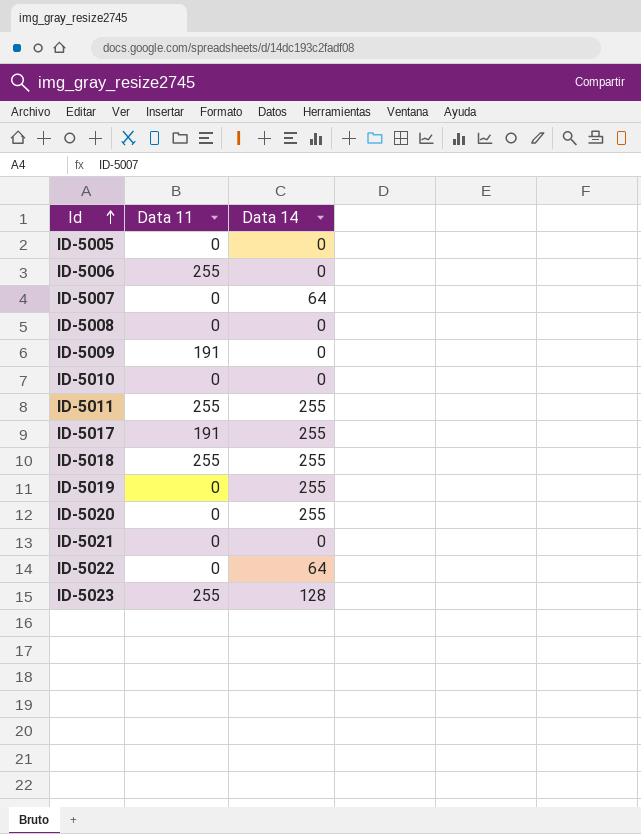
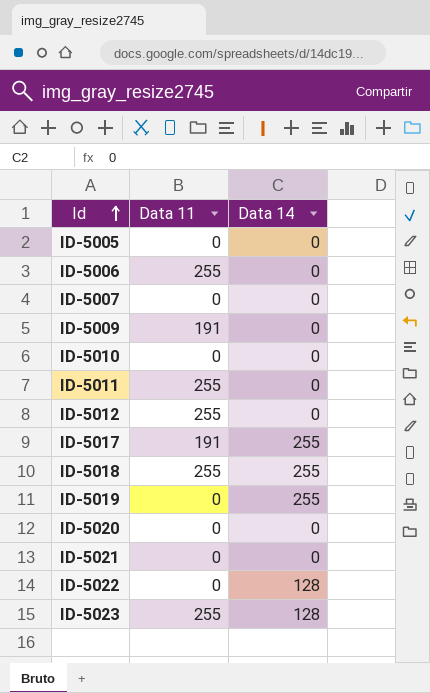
row ID-5008: 0 | 0 -> none
ID-5007 | Data 14: 64 -> 0
ID-5011 | Data 14: 255 -> 0
row ID-5012: none -> 255 | 0
ID-5020 | Data 14: 255 -> 0
ID-5022 | Data 14: 64 -> 128

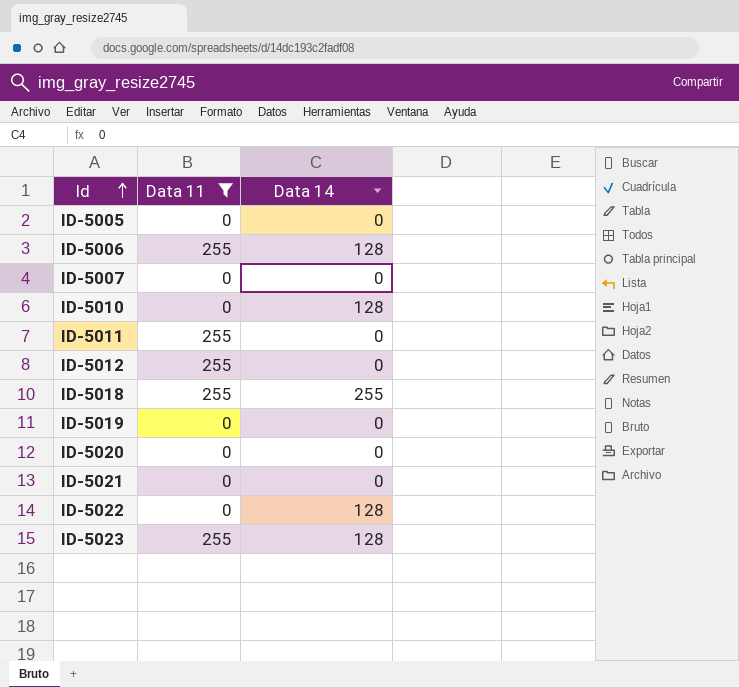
filter: none -> Data 11 != 191
ID-5006 | Data 14: 0 -> 128
ID-5010 | Data 14: 0 -> 128
ID-5019 | Data 14: 255 -> 0

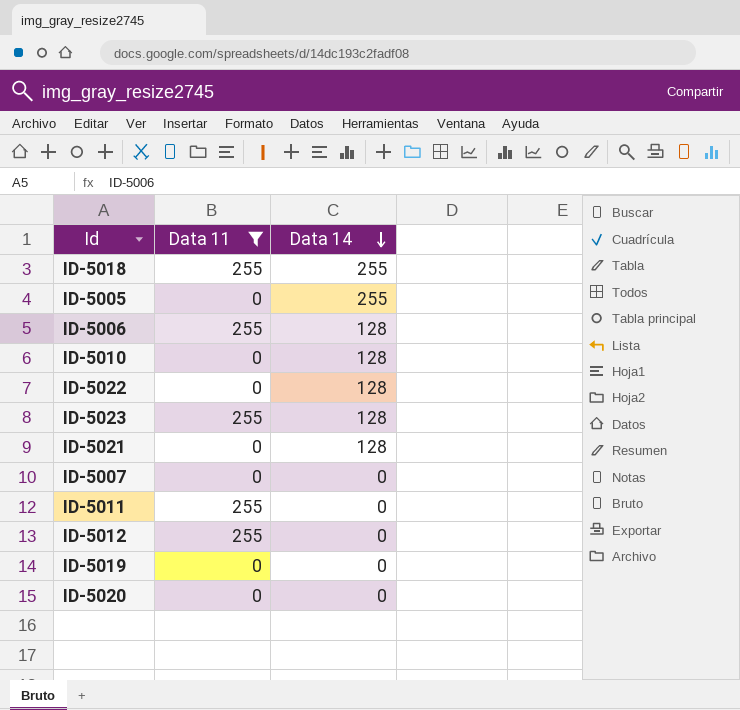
row order: Id ascending -> Data 14 descending
ID-5005 | Data 14: 0 -> 255
ID-5021 | Data 14: 0 -> 128

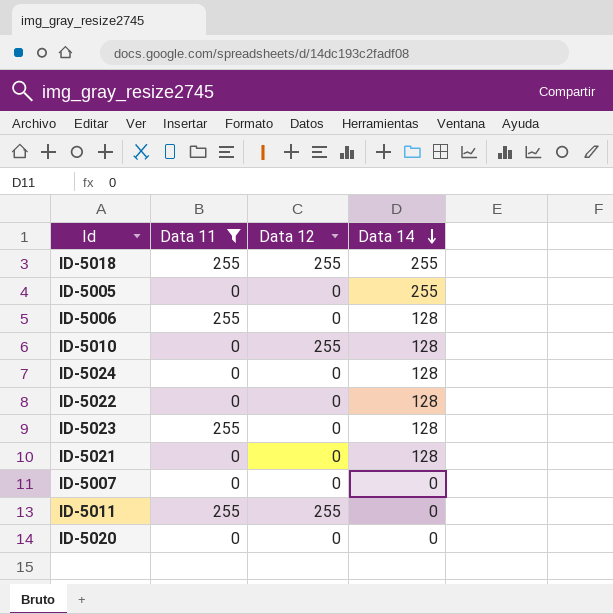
column Data 12 | position: none -> 3
row ID-5012: 255 | 0 -> none
row ID-5019: 0 | 0 -> none
row ID-5024: none -> 0 | 0 | 128

